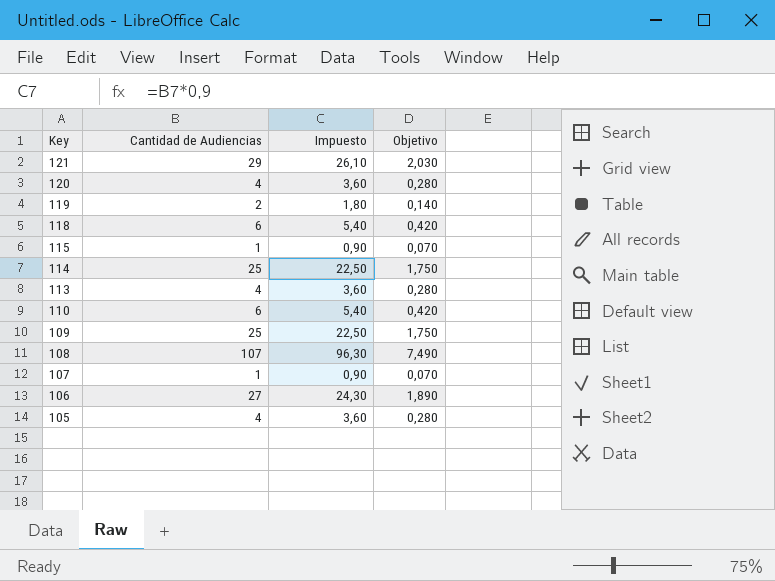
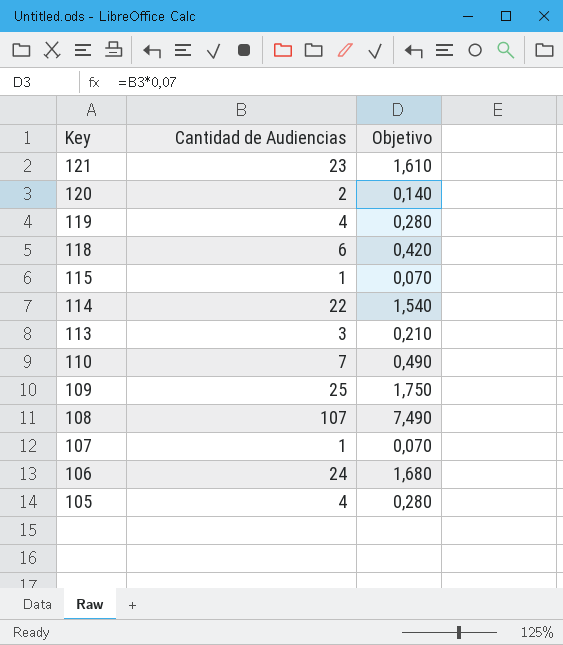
column Impuesto | formula: [Cantidad de Audiencias] * 0,9 -> none
121 | Cantidad de Audiencias: 29 -> 23
121 | Objetivo: 2,030 -> 1,610
120 | Cantidad de Audiencias: 4 -> 2
120 | Objetivo: 0,280 -> 0,140
119 | Cantidad de Audiencias: 2 -> 4
119 | Objetivo: 0,140 -> 0,280
114 | Cantidad de Audiencias: 25 -> 22
114 | Objetivo: 1,750 -> 1,540
113 | Cantidad de Audiencias: 4 -> 3
113 | Objetivo: 0,280 -> 0,210
110 | Cantidad de Audiencias: 6 -> 7
110 | Objetivo: 0,420 -> 0,490
106 | Cantidad de Audiencias: 27 -> 24
106 | Objetivo: 1,890 -> 1,680

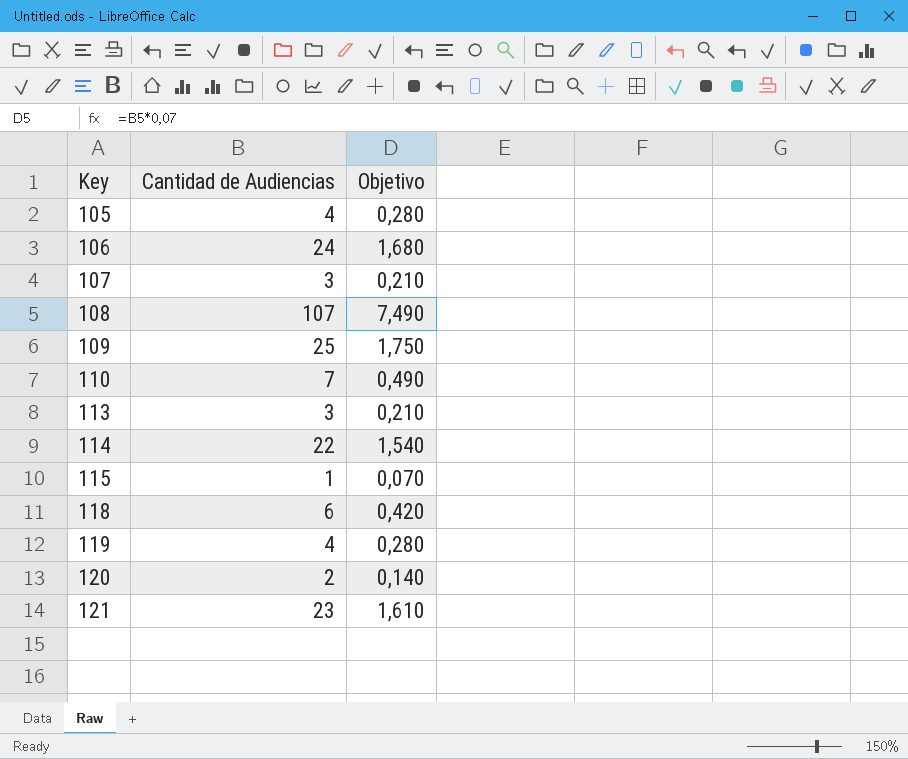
row order: Key descending -> Key ascending
107 | Cantidad de Audiencias: 1 -> 3
107 | Objetivo: 0,070 -> 0,210

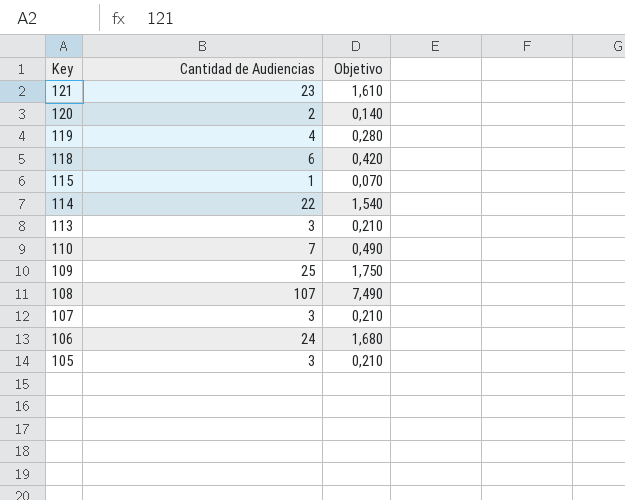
row order: Key ascending -> Key descending
105 | Cantidad de Audiencias: 4 -> 3
105 | Objetivo: 0,280 -> 0,210

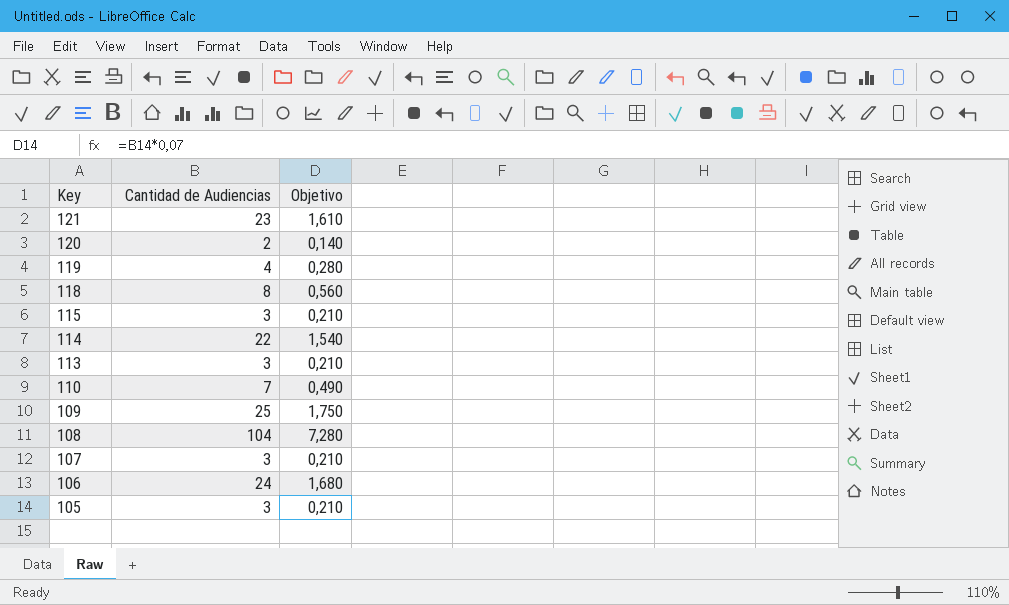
118 | Cantidad de Audiencias: 6 -> 8
118 | Objetivo: 0,420 -> 0,560
115 | Cantidad de Audiencias: 1 -> 3
115 | Objetivo: 0,070 -> 0,210
108 | Cantidad de Audiencias: 107 -> 104
108 | Objetivo: 7,490 -> 7,280

